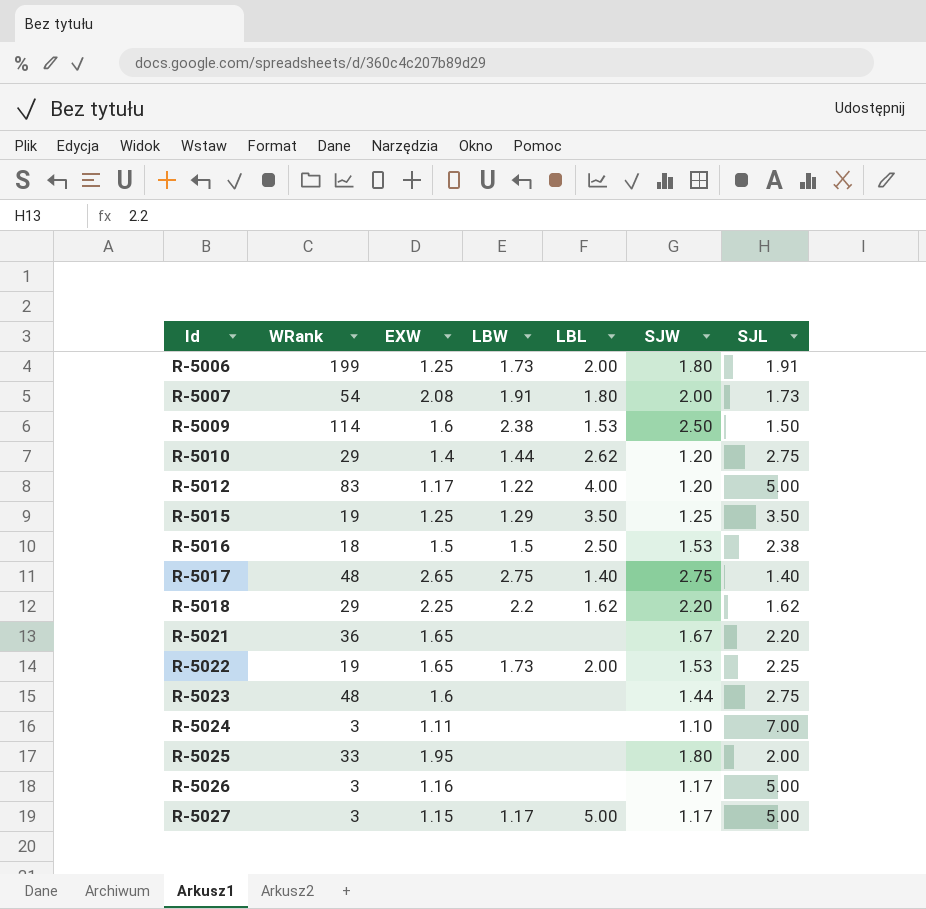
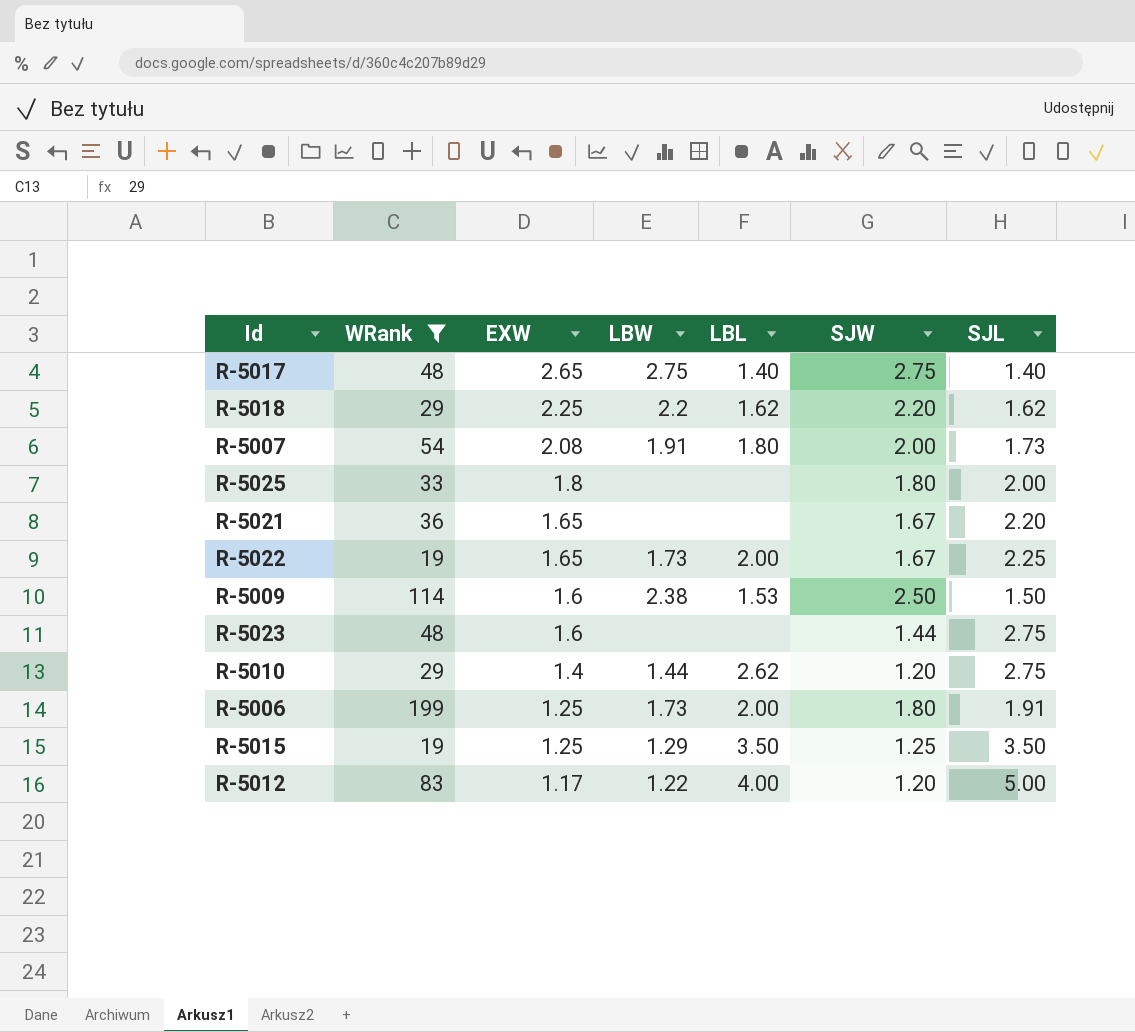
filter: none -> WRank >= 19
row order: Id ascending -> EXW descending
R-5025 | EXW: 1.95 -> 1.8
R-5022 | SJW: 1.53 -> 1.67

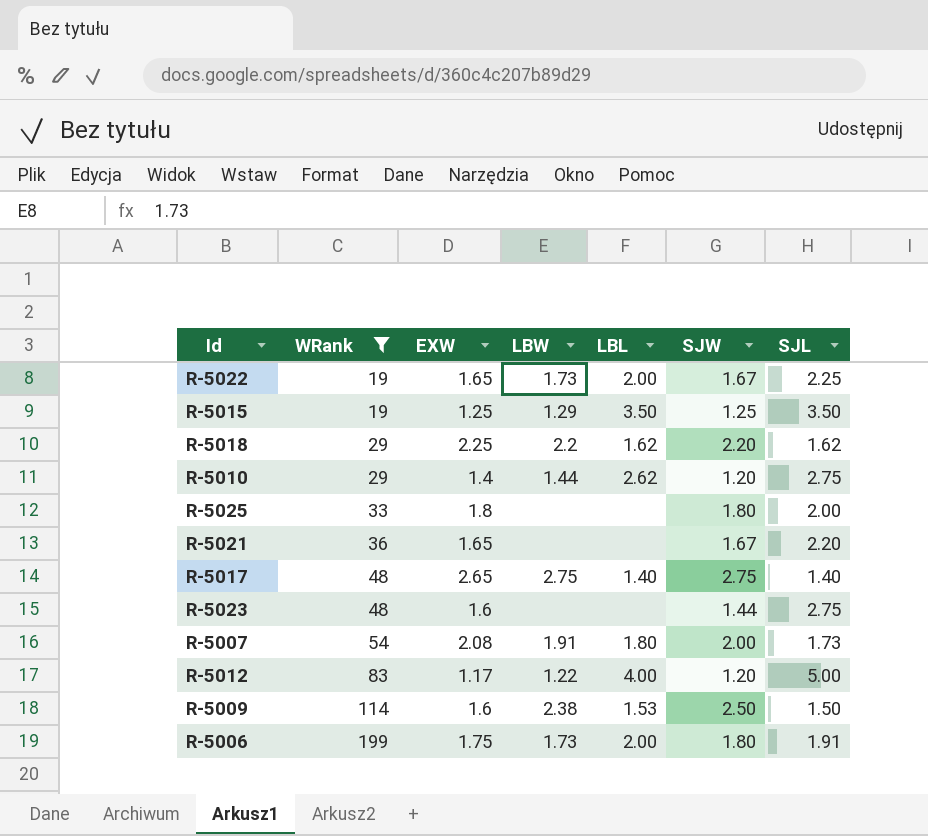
row order: EXW descending -> WRank ascending
R-5006 | EXW: 1.25 -> 1.75

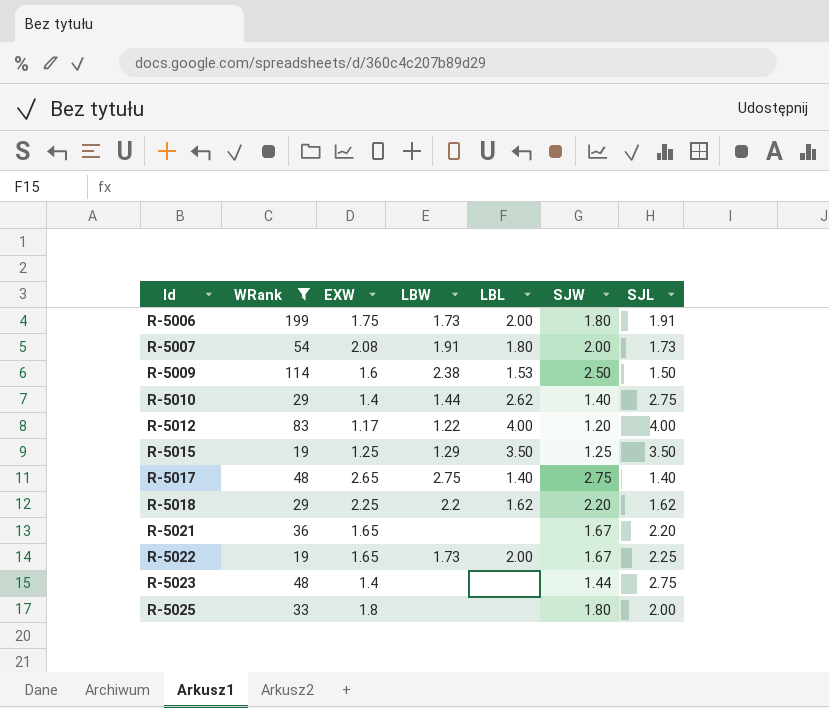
row order: WRank ascending -> Id ascending
R-5010 | SJW: 1.20 -> 1.40
R-5012 | SJL: 5.00 -> 4.00
R-5023 | EXW: 1.6 -> 1.4

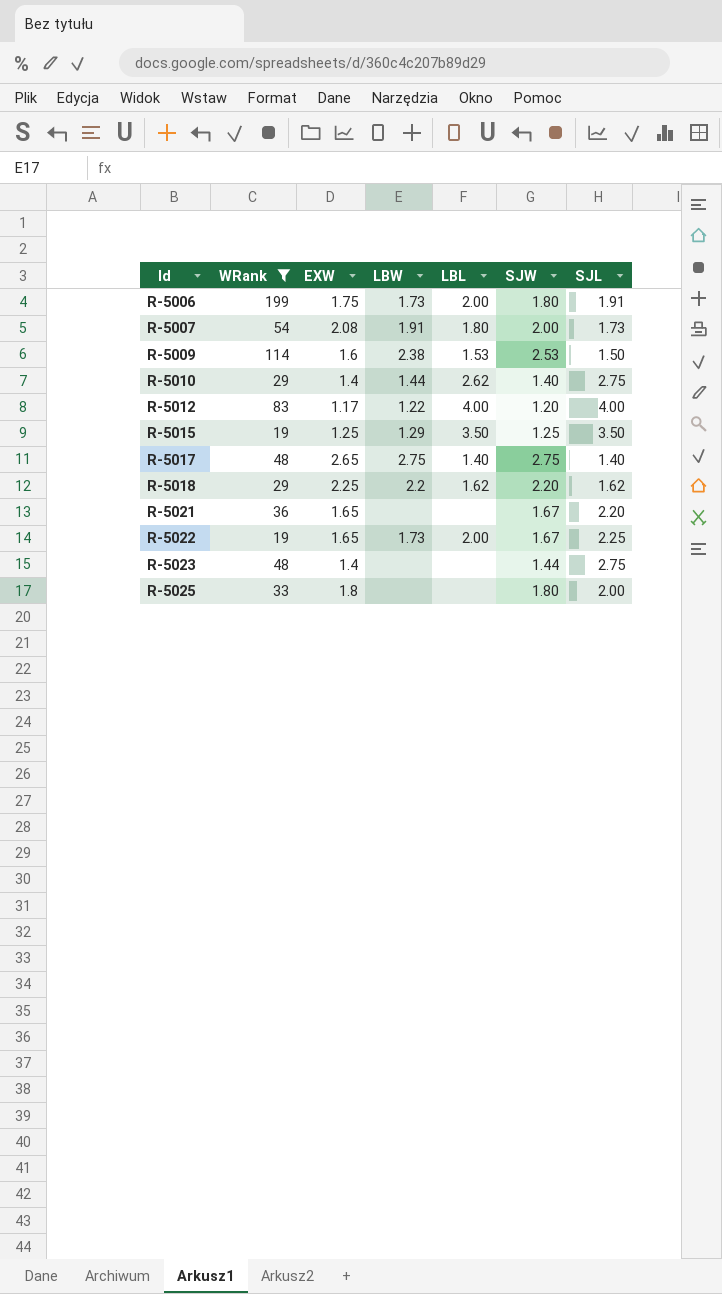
R-5009 | SJW: 2.50 -> 2.53

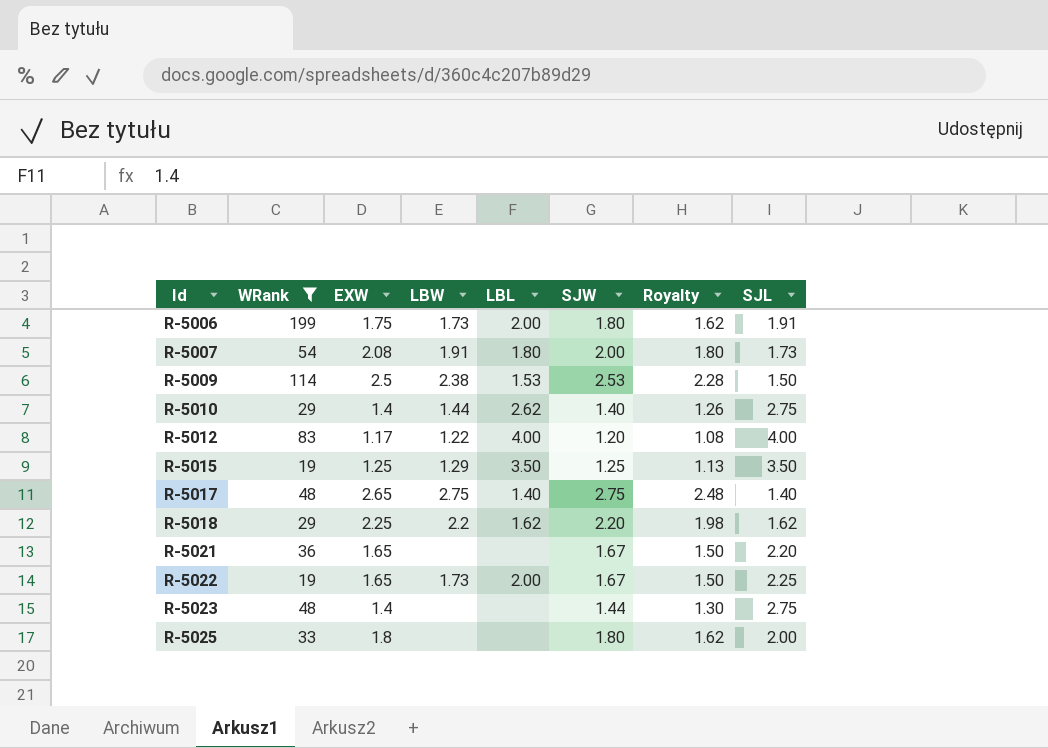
column Royalty | formula: none -> [SJW] * 0.9
R-5009 | EXW: 1.6 -> 2.5

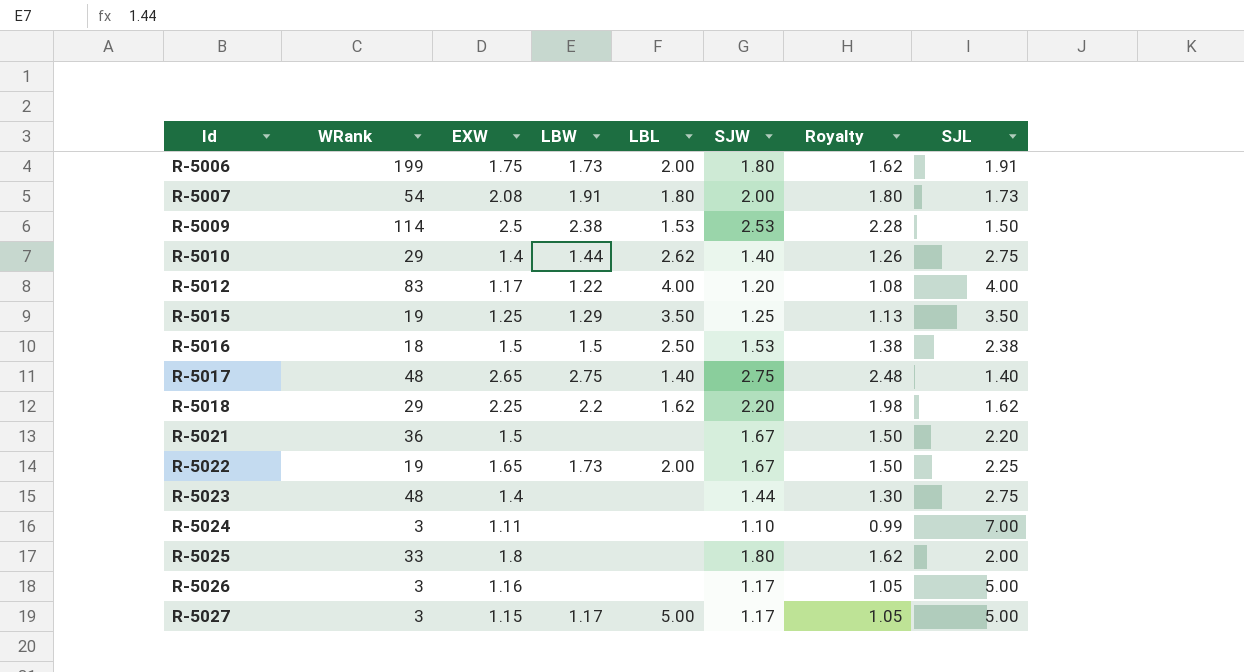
filter: WRank >= 19 -> none
R-5021 | EXW: 1.65 -> 1.5

